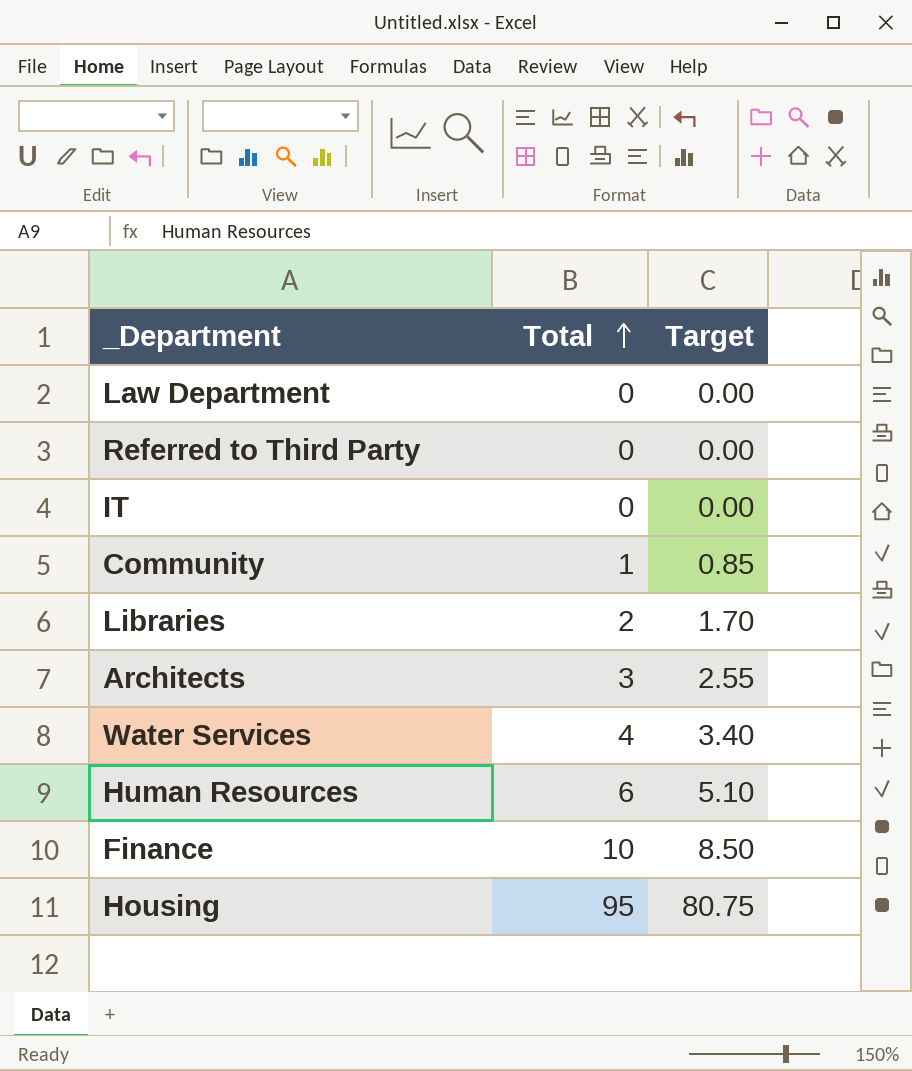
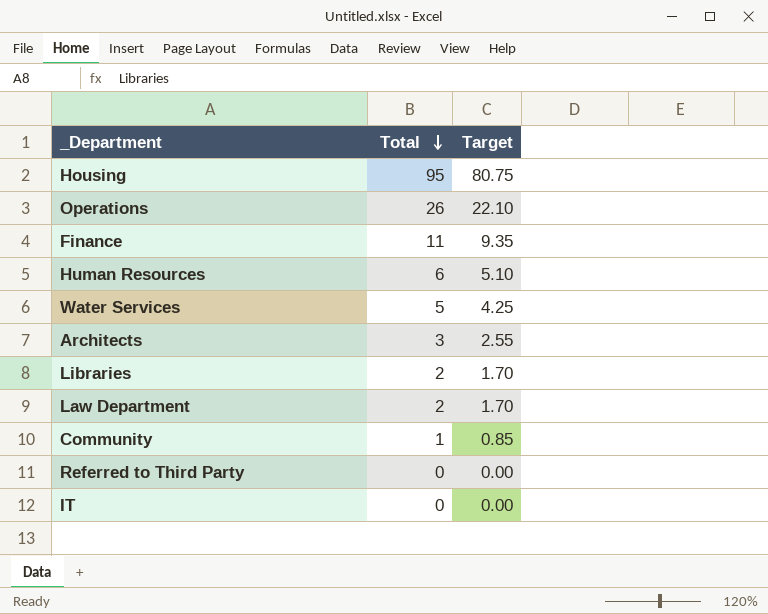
row order: Total ascending -> Total descending
row Operations: none -> 26 | 22.10
Finance | Total: 10 -> 11
Finance | Target: 8.50 -> 9.35
Water Services | Total: 4 -> 5
Water Services | Target: 3.40 -> 4.25
Law Department | Total: 0 -> 2
Law Department | Target: 0.00 -> 1.70

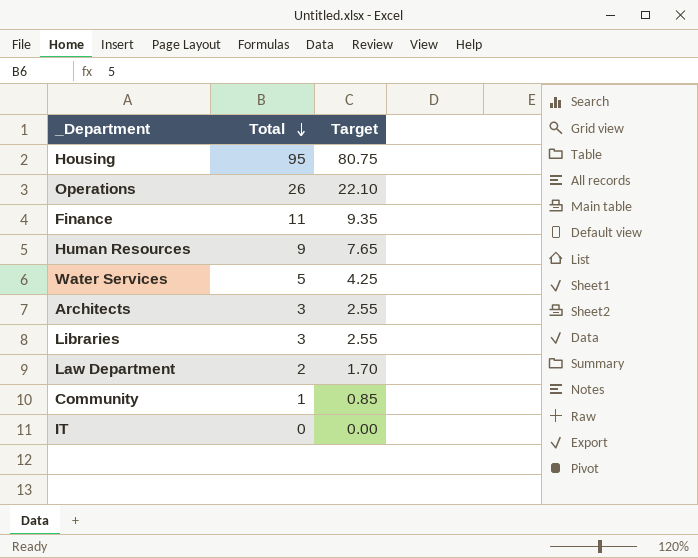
row Referred to Third Party: 0 | 0.00 -> none
Human Resources | Total: 6 -> 9
Human Resources | Target: 5.10 -> 7.65
Libraries | Total: 2 -> 3
Libraries | Target: 1.70 -> 2.55

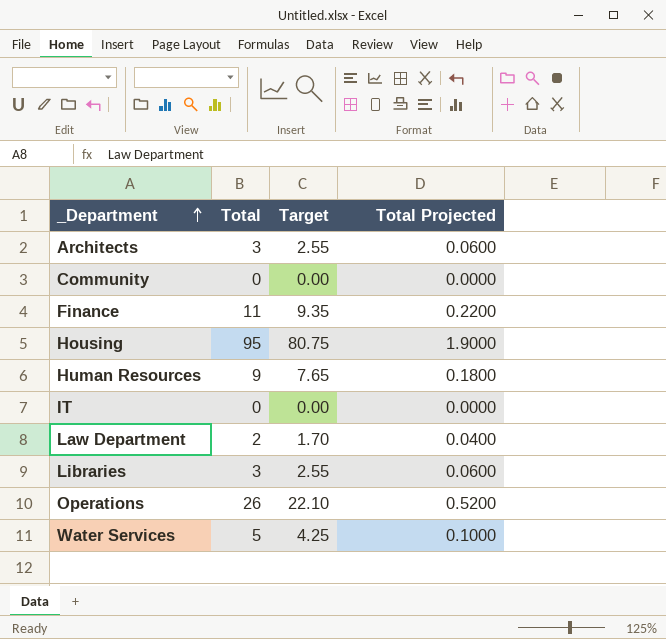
row order: Total descending -> _Department ascending
column Total Projected | formula: none -> [Total] * 0.02
Community | Total: 1 -> 0
Community | Target: 0.85 -> 0.00

